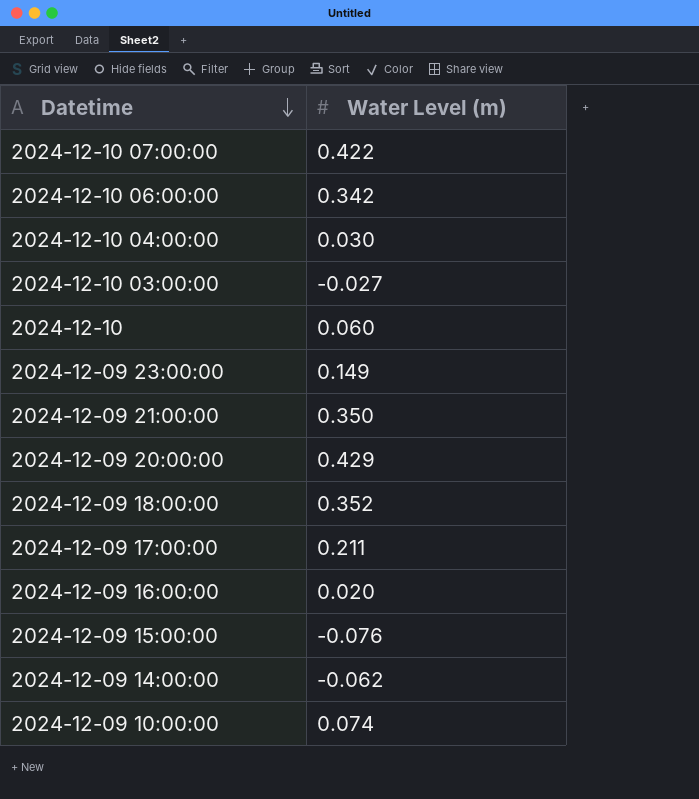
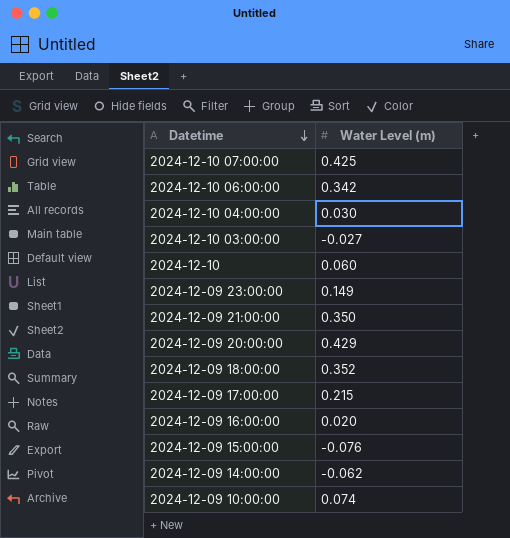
2024-12-10 07:00:00 | Water Level (m): 0.422 -> 0.425
2024-12-09 17:00:00 | Water Level (m): 0.211 -> 0.215

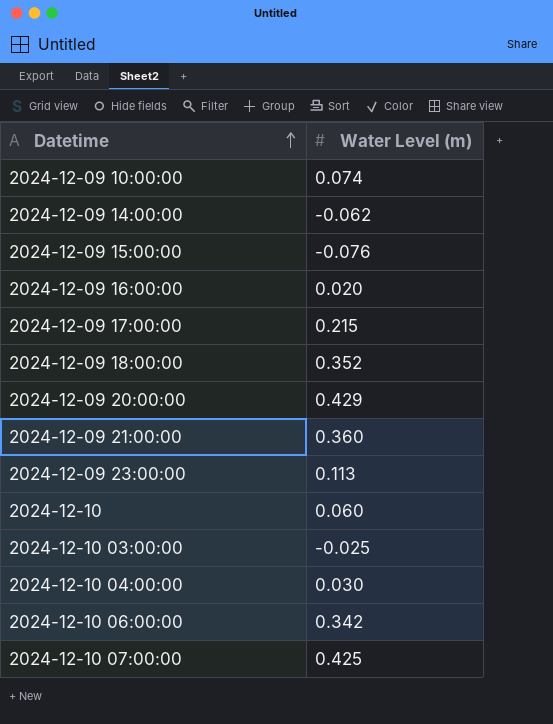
row order: Datetime descending -> Datetime ascending
2024-12-09 21:00:00 | Water Level (m): 0.350 -> 0.360
2024-12-09 23:00:00 | Water Level (m): 0.149 -> 0.113
2024-12-10 03:00:00 | Water Level (m): -0.027 -> -0.025

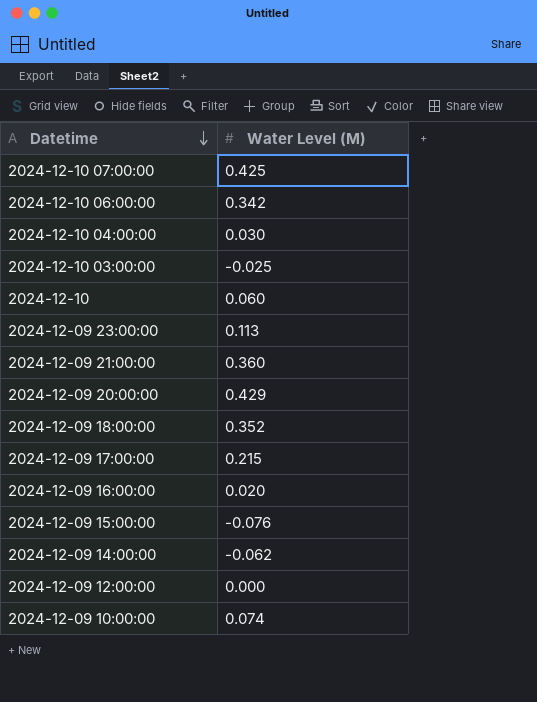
row order: Datetime ascending -> Datetime descending
column name: Water Level (m) -> Water Level (M)
row 2024-12-09 12:00:00: none -> 0.000

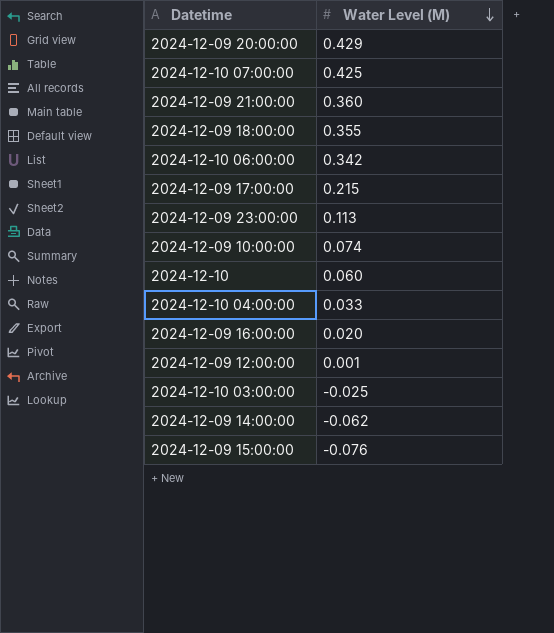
row order: Datetime descending -> Water Level (M) descending
2024-12-09 18:00:00 | Water Level (M): 0.352 -> 0.355
2024-12-10 04:00:00 | Water Level (M): 0.030 -> 0.033
2024-12-09 12:00:00 | Water Level (M): 0.000 -> 0.001

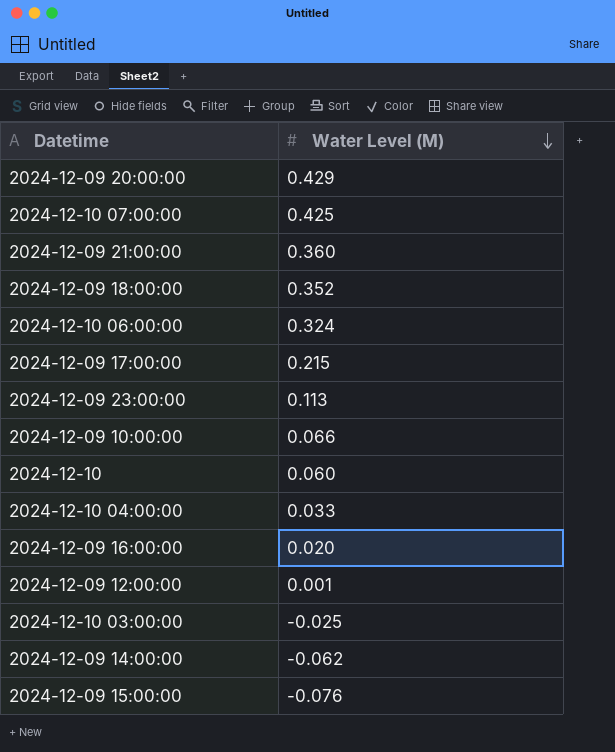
2024-12-09 18:00:00 | Water Level (M): 0.355 -> 0.352
2024-12-10 06:00:00 | Water Level (M): 0.342 -> 0.324
2024-12-09 10:00:00 | Water Level (M): 0.074 -> 0.066

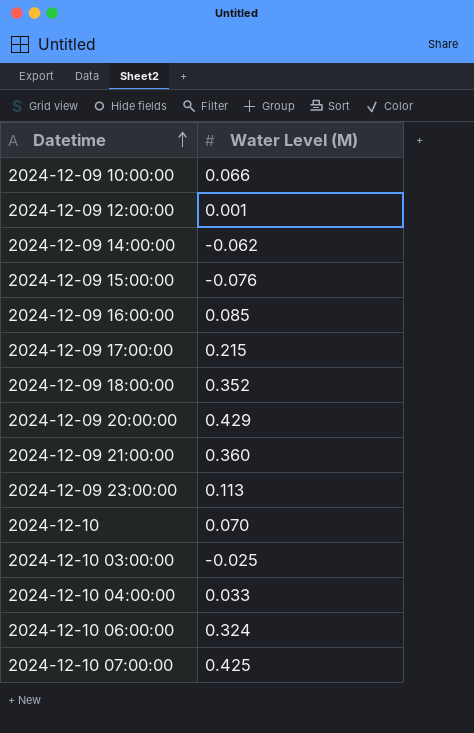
row order: Water Level (M) descending -> Datetime ascending
2024-12-09 16:00:00 | Water Level (M): 0.020 -> 0.085
2024-12-10 | Water Level (M): 0.060 -> 0.070

